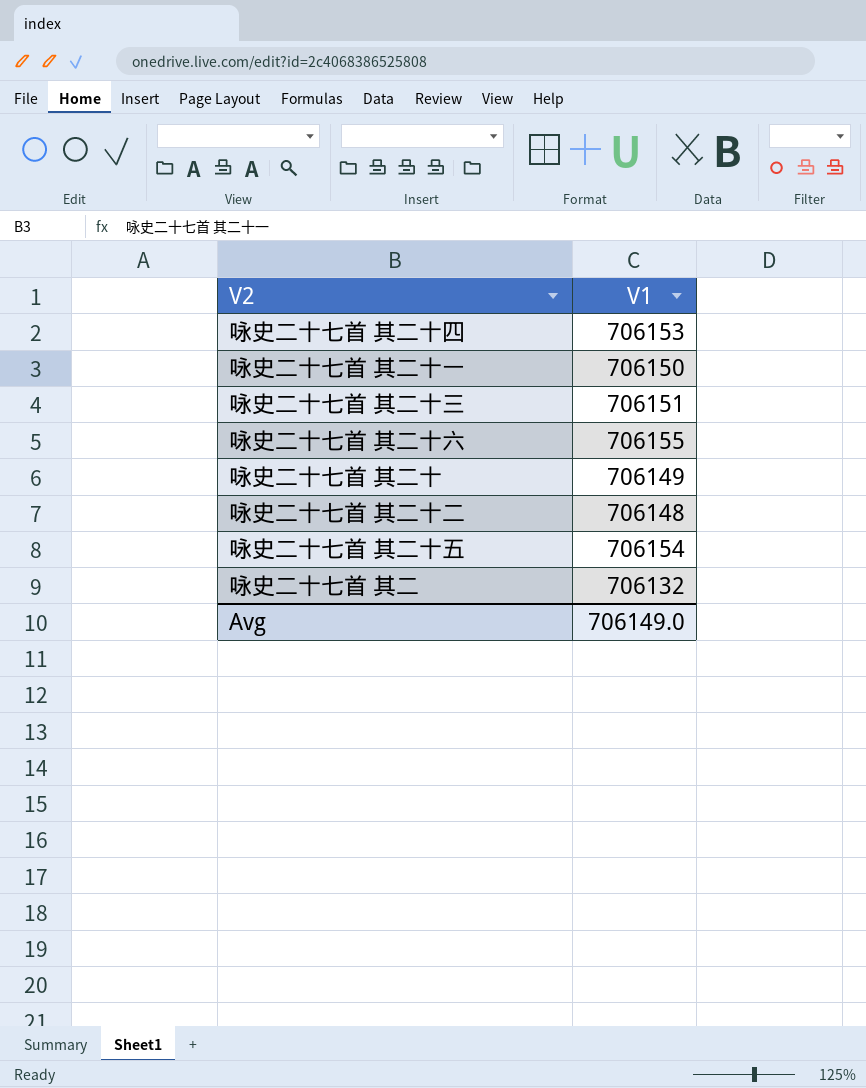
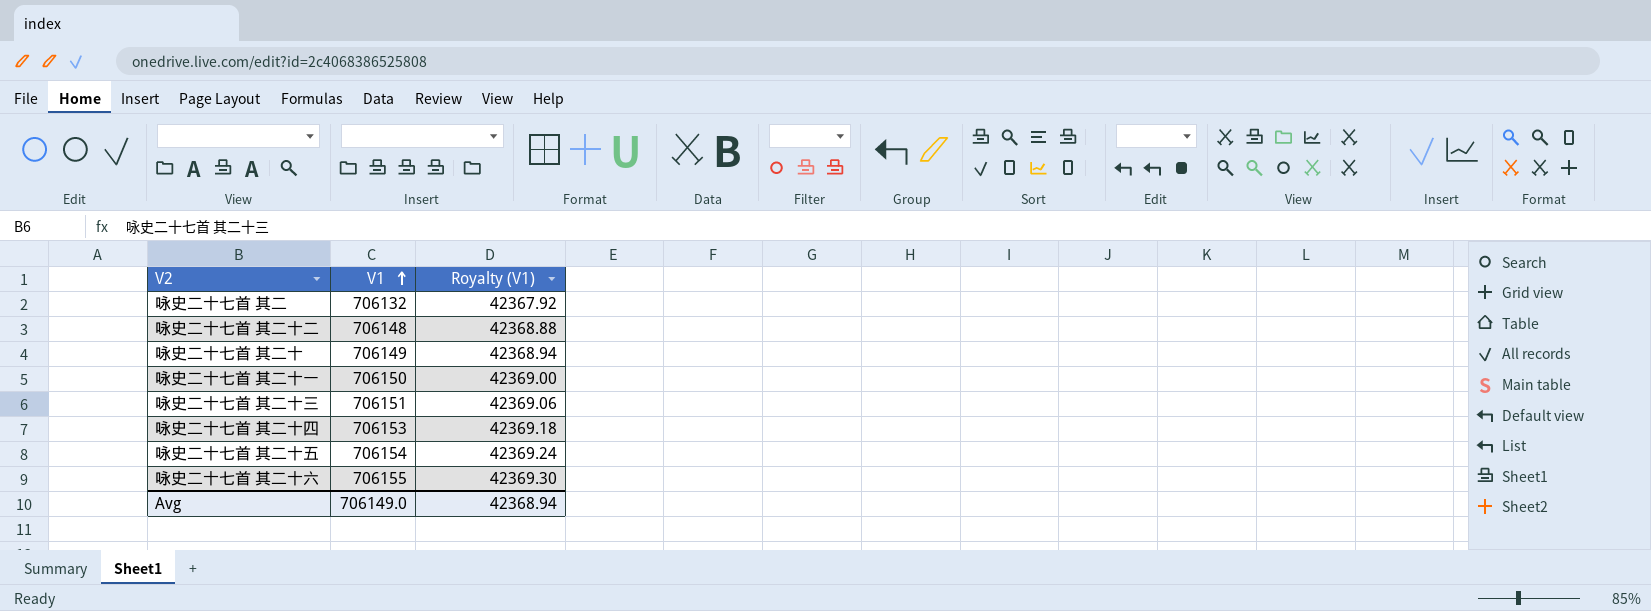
row order: none -> V1 ascending
column Royalty (V1) | formula: none -> [V1] * 0.06

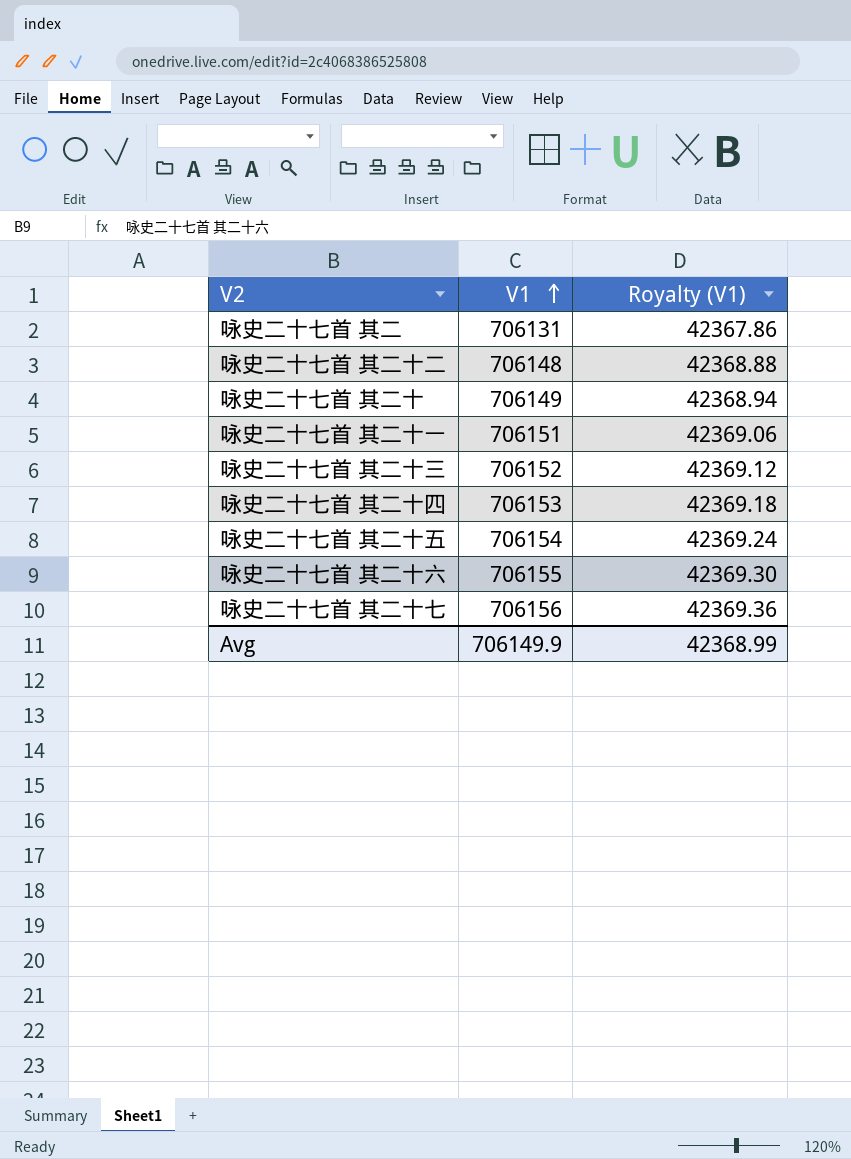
咏史二十七首 其二 | V1: 706132 -> 706131
咏史二十七首 其二 | Royalty (V1): 42367.92 -> 42367.86
咏史二十七首 其二十一 | V1: 706150 -> 706151
咏史二十七首 其二十一 | Royalty (V1): 42369.00 -> 42369.06
咏史二十七首 其二十三 | V1: 706151 -> 706152
咏史二十七首 其二十三 | Royalty (V1): 42369.06 -> 42369.12
row 咏史二十七首 其二十七: none -> 706156 | 42369.36
Avg | V1: 706149.0 -> 706149.9
Avg | Royalty (V1): 42368.94 -> 42368.99

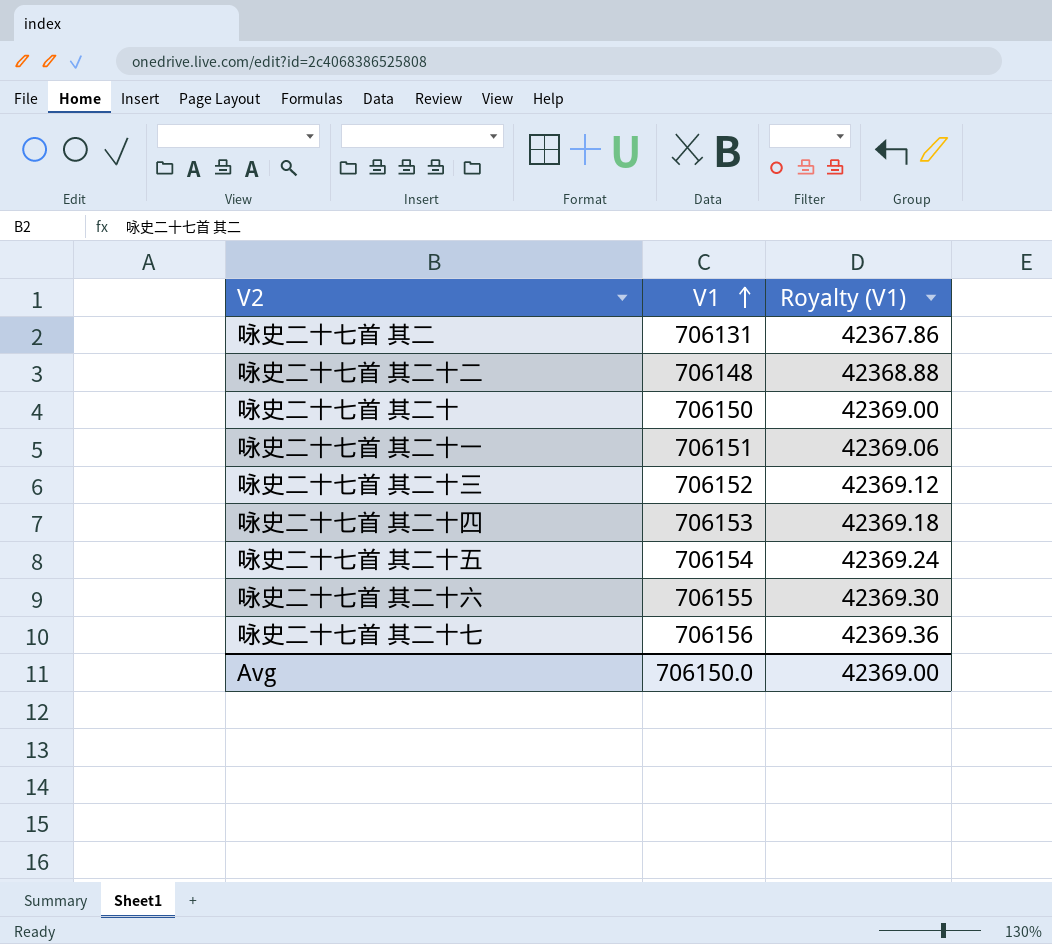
咏史二十七首 其二十 | V1: 706149 -> 706150
咏史二十七首 其二十 | Royalty (V1): 42368.94 -> 42369.00
Avg | V1: 706149.9 -> 706150.0
Avg | Royalty (V1): 42368.99 -> 42369.00

